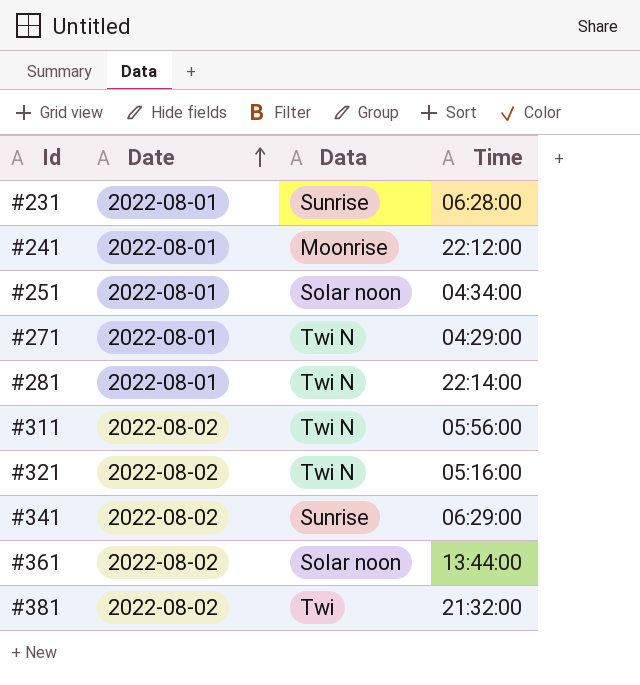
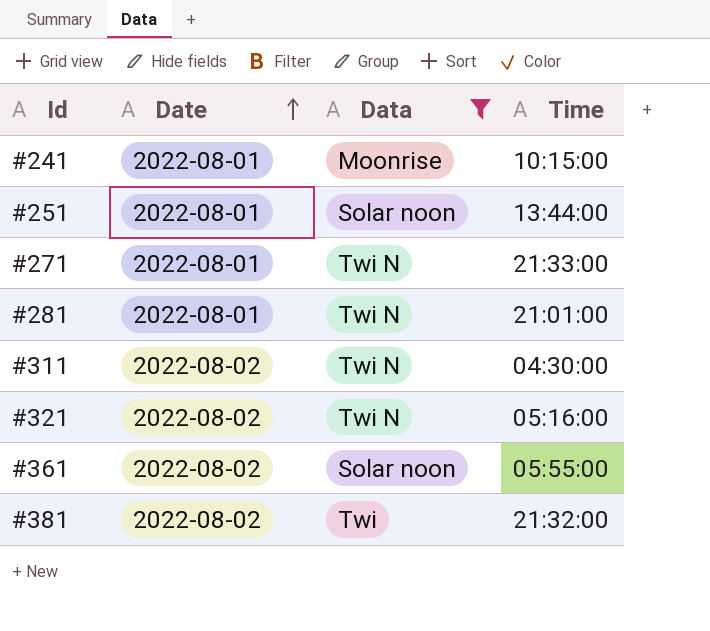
filter: none -> Data != Sunrise
#241 | Time: 22:12:00 -> 10:15:00
#251 | Time: 04:34:00 -> 13:44:00
#271 | Time: 04:29:00 -> 21:33:00
#281 | Time: 22:14:00 -> 21:01:00
#311 | Time: 05:56:00 -> 04:30:00
#361 | Time: 13:44:00 -> 05:55:00

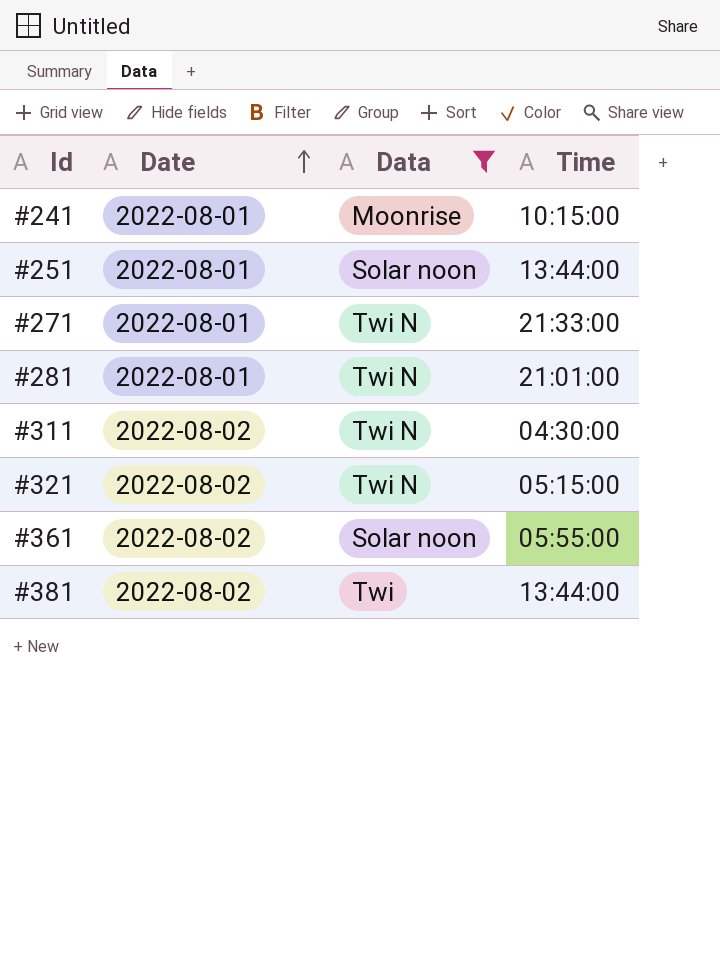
#321 | Time: 05:16:00 -> 05:15:00
#381 | Time: 21:32:00 -> 13:44:00

